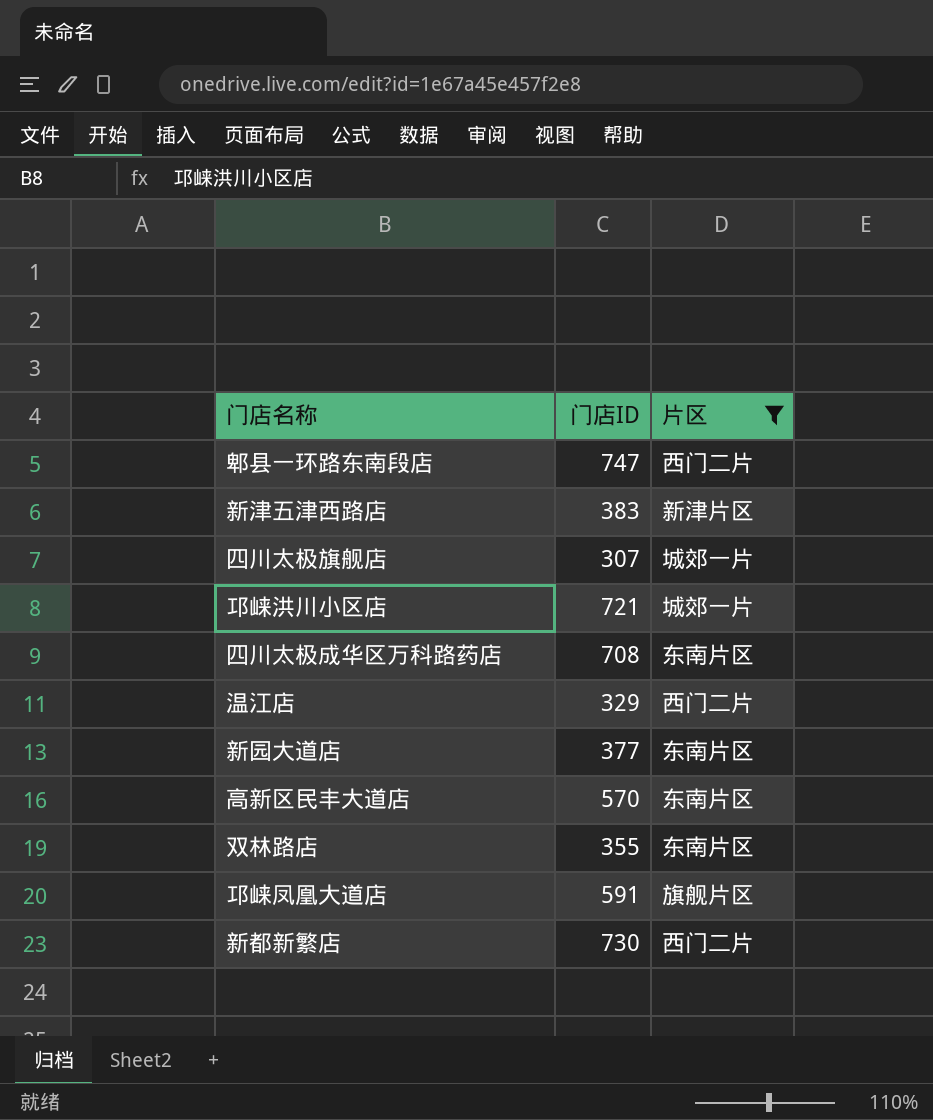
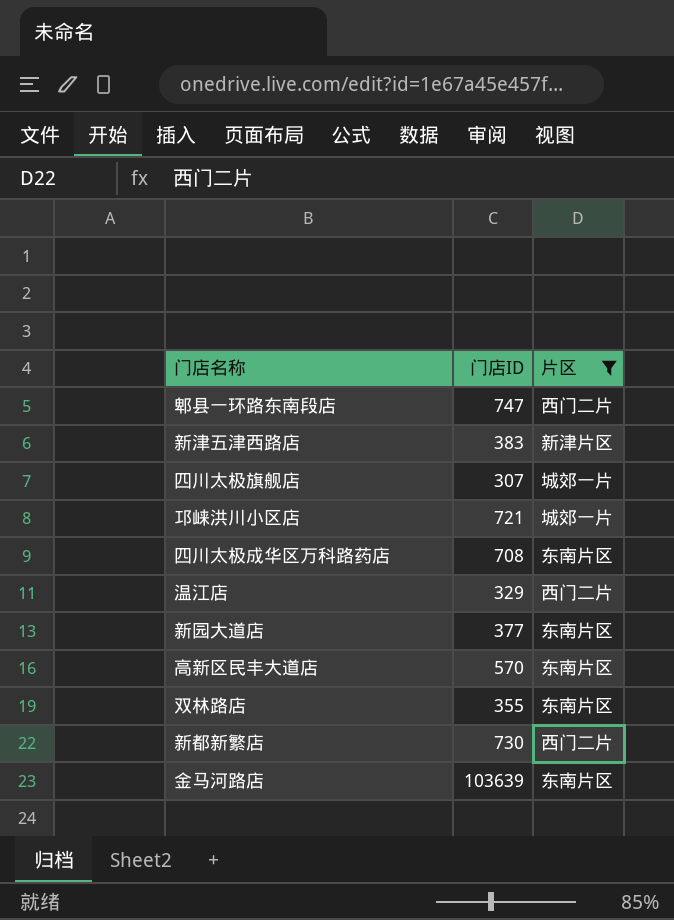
row 邛崃凤凰大道店: 591 | 旗舰片区 -> none
row 金马河路店: none -> 103639 | 东南片区

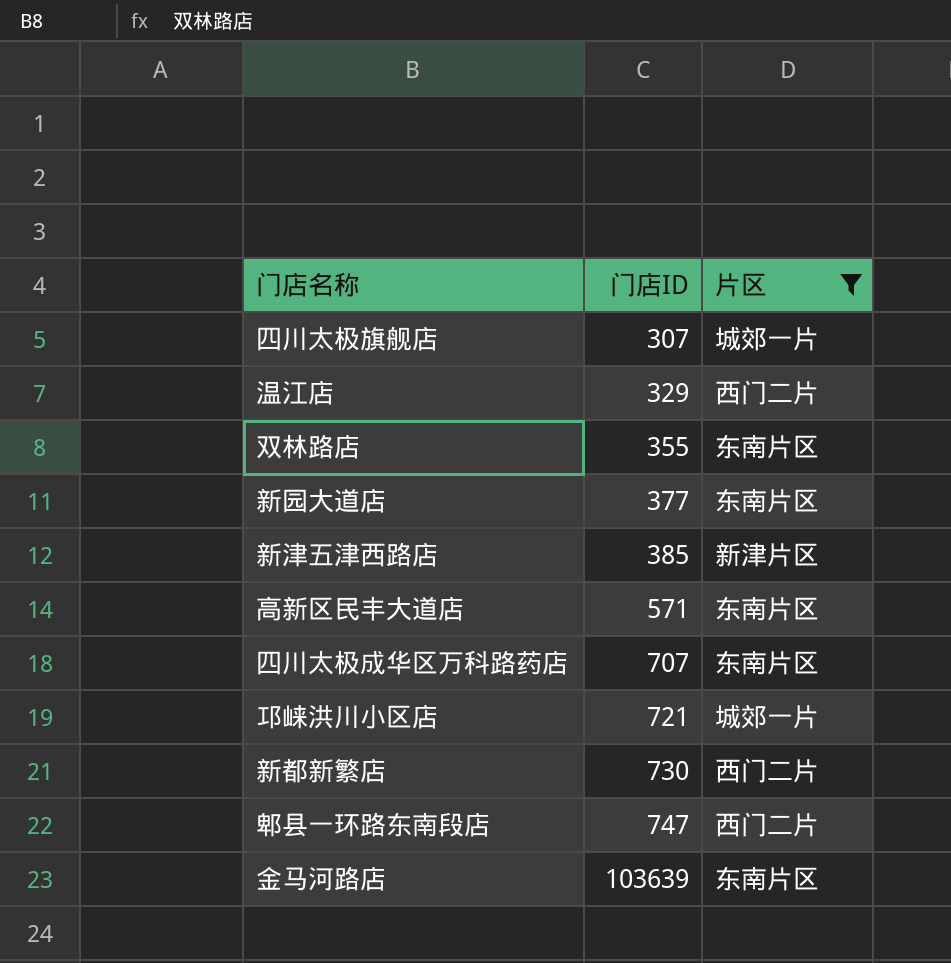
row order: none -> 门店ID ascending
新津五津西路店 | 门店ID: 383 -> 385
高新区民丰大道店 | 门店ID: 570 -> 571
四川太极成华区万科路药店 | 门店ID: 708 -> 707

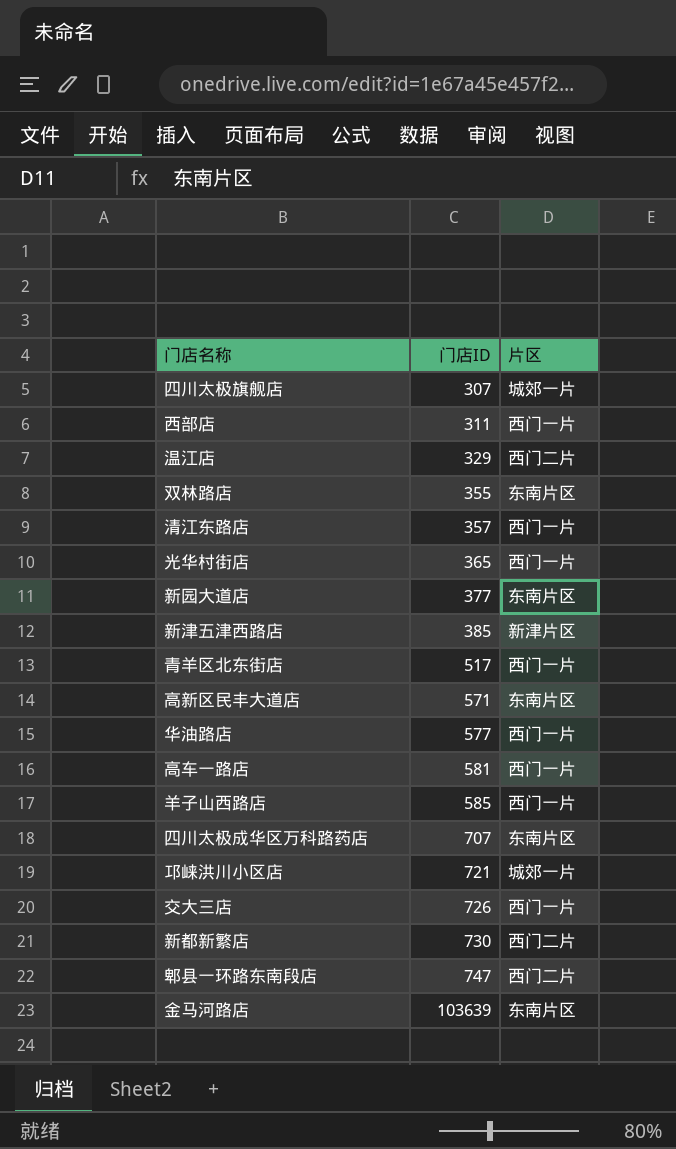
filter: 片区 != 西门一片 -> none

